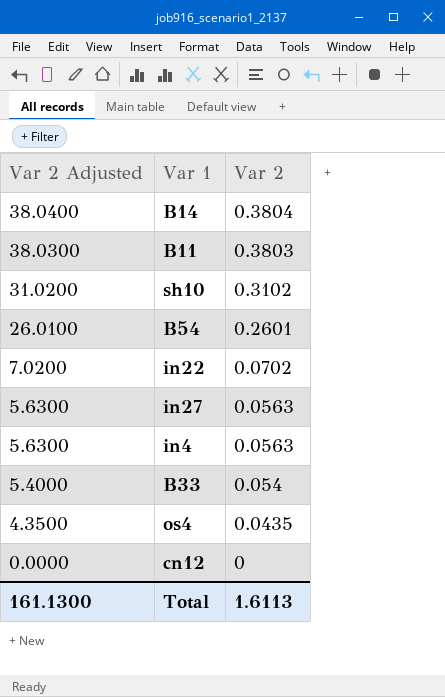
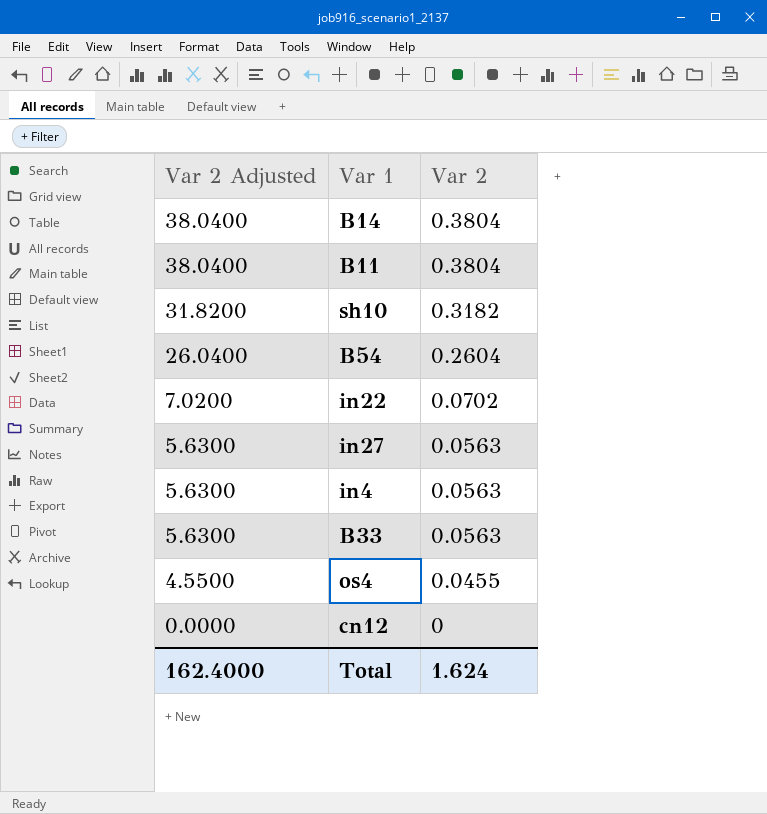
B11 | Var 2 Adjusted: 38.0300 -> 38.0400
B11 | Var 2: 0.3803 -> 0.3804
sh10 | Var 2 Adjusted: 31.0200 -> 31.8200
sh10 | Var 2: 0.3102 -> 0.3182
B54 | Var 2 Adjusted: 26.0100 -> 26.0400
B54 | Var 2: 0.2601 -> 0.2604
B33 | Var 2 Adjusted: 5.4000 -> 5.6300
B33 | Var 2: 0.054 -> 0.0563
os4 | Var 2 Adjusted: 4.3500 -> 4.5500
os4 | Var 2: 0.0435 -> 0.0455
Total | Var 2 Adjusted: 161.1300 -> 162.4000
Total | Var 2: 1.6113 -> 1.624

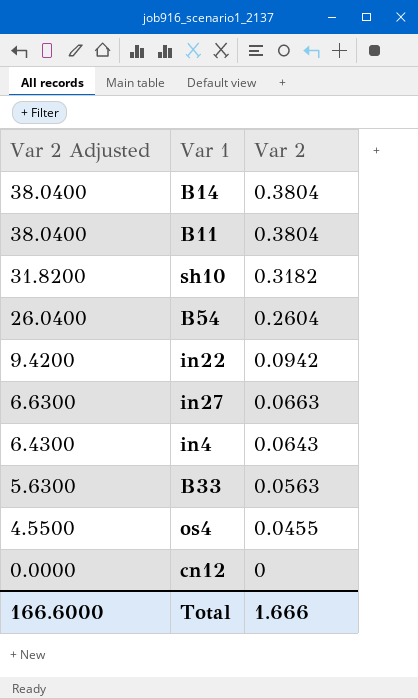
in22 | Var 2 Adjusted: 7.0200 -> 9.4200
in22 | Var 2: 0.0702 -> 0.0942
in27 | Var 2 Adjusted: 5.6300 -> 6.6300
in27 | Var 2: 0.0563 -> 0.0663
in4 | Var 2 Adjusted: 5.6300 -> 6.4300
in4 | Var 2: 0.0563 -> 0.0643
Total | Var 2 Adjusted: 162.4000 -> 166.6000
Total | Var 2: 1.624 -> 1.666

